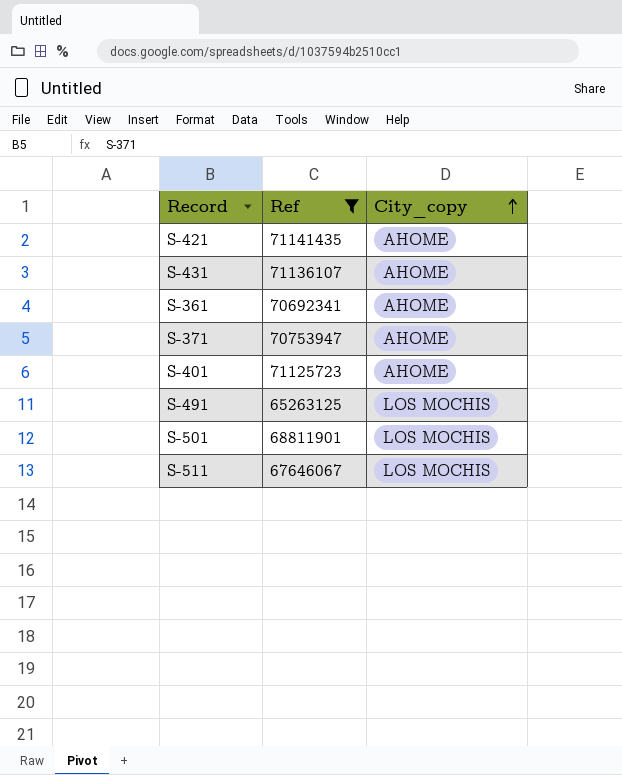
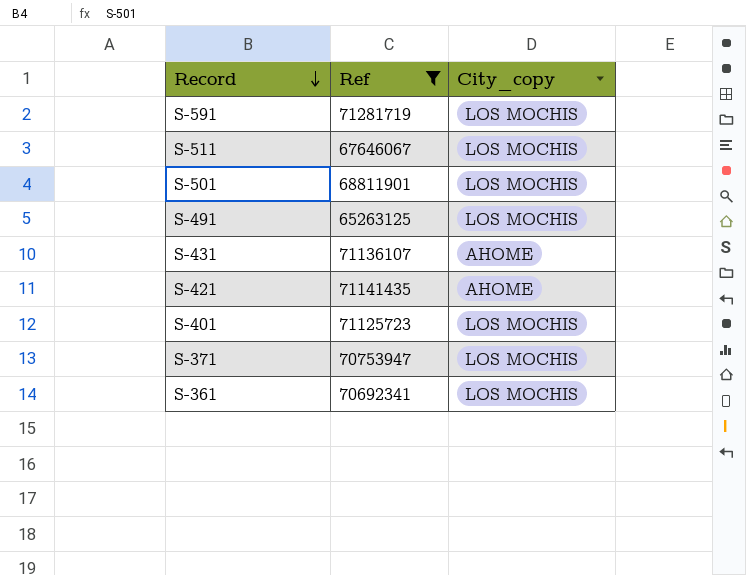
row order: City_copy ascending -> Record descending
row S-591: none -> 71281719 | LOS MOCHIS
S-401 | City_copy: AHOME -> LOS MOCHIS
S-371 | City_copy: AHOME -> LOS MOCHIS
S-361 | City_copy: AHOME -> LOS MOCHIS

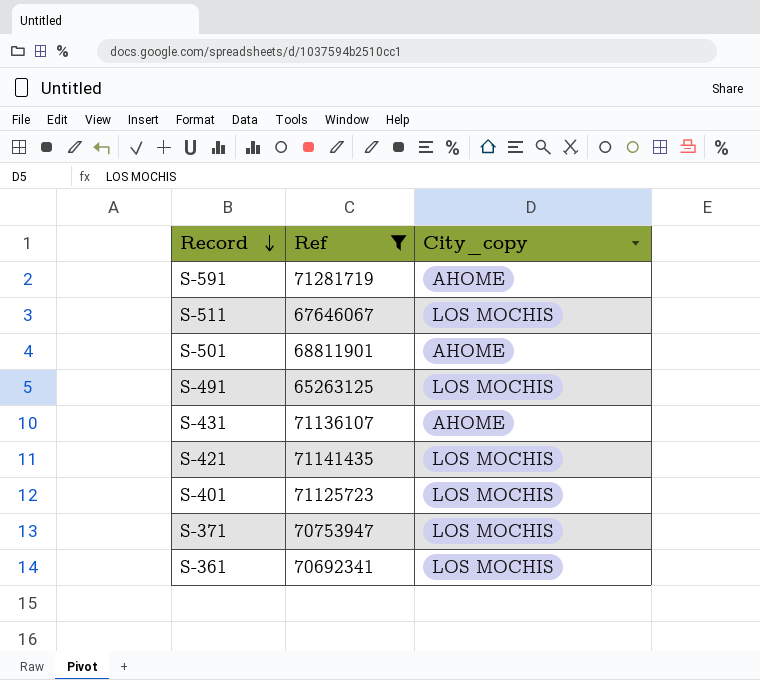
S-591 | City_copy: LOS MOCHIS -> AHOME
S-501 | City_copy: LOS MOCHIS -> AHOME
S-421 | City_copy: AHOME -> LOS MOCHIS

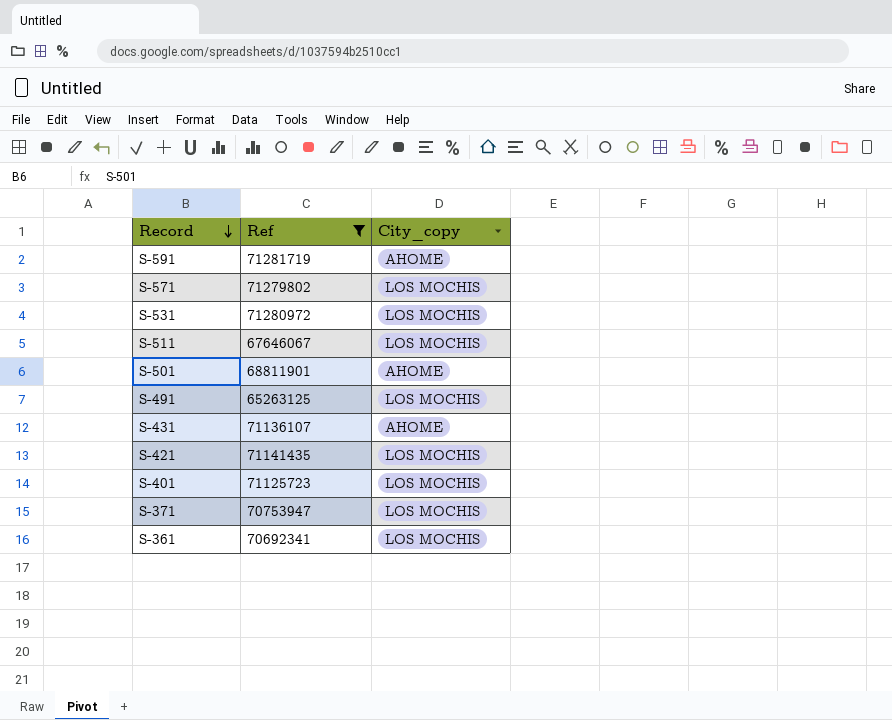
row S-571: none -> 71279802 | LOS MOCHIS
row S-531: none -> 71280972 | LOS MOCHIS

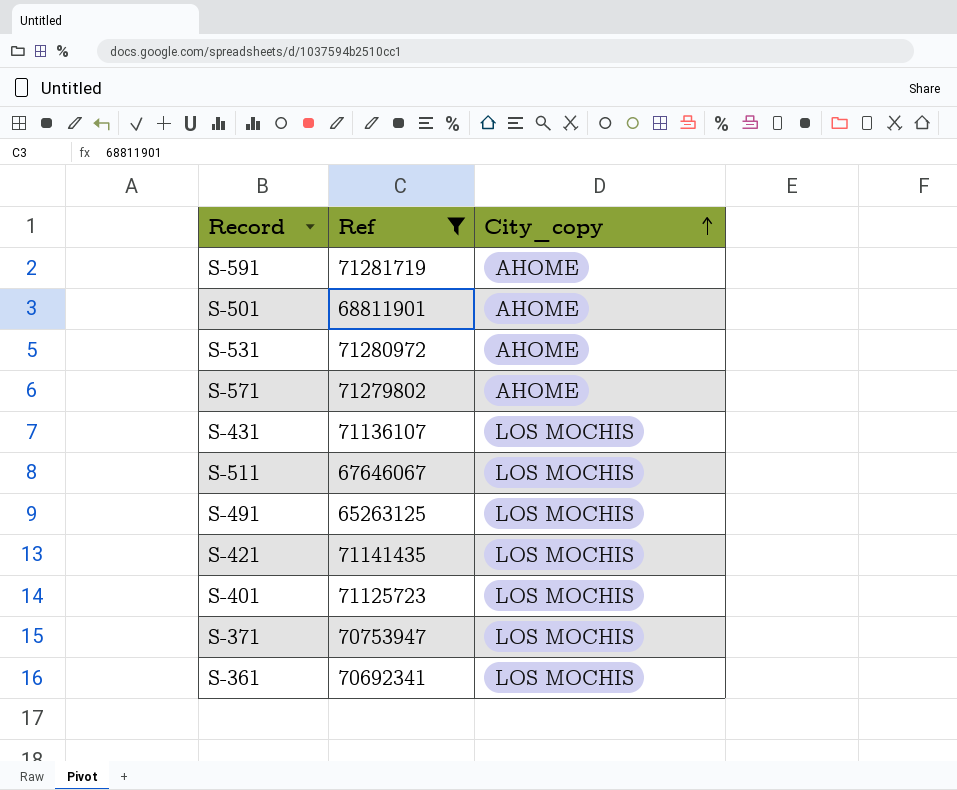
row order: Record descending -> City_copy ascending
S-531 | City_copy: LOS MOCHIS -> AHOME
S-571 | City_copy: LOS MOCHIS -> AHOME
S-431 | City_copy: AHOME -> LOS MOCHIS

